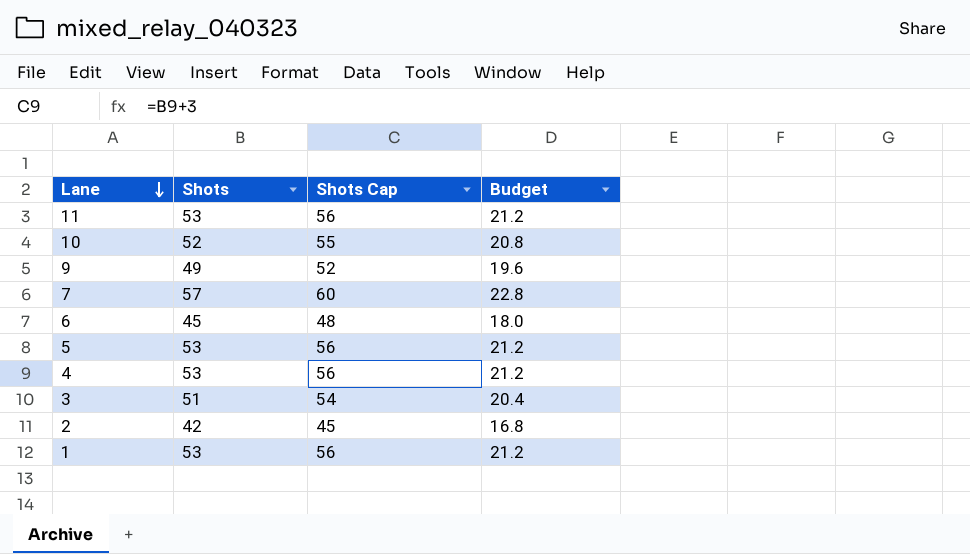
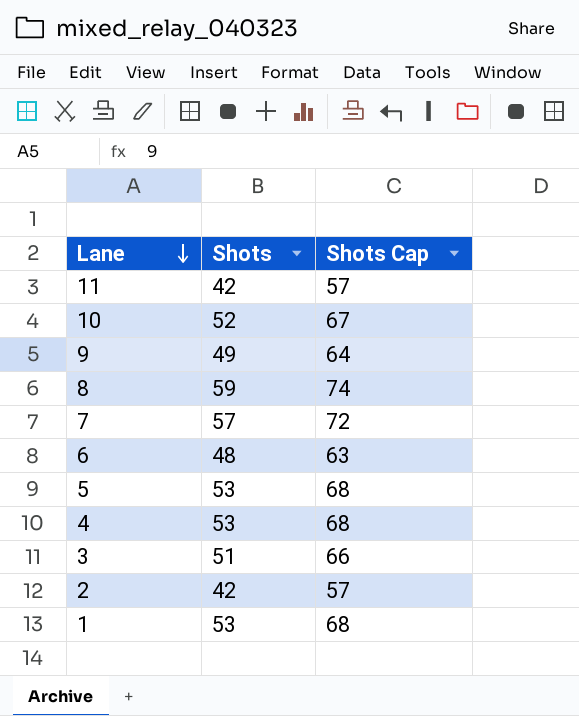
column Budget | formula: [Shots] * 0.4 -> none
column Shots Cap | formula: [Shots] + 3 -> [Shots] + 15
11 | Shots: 53 -> 42
row 8: none -> 59 | 74
6 | Shots: 45 -> 48

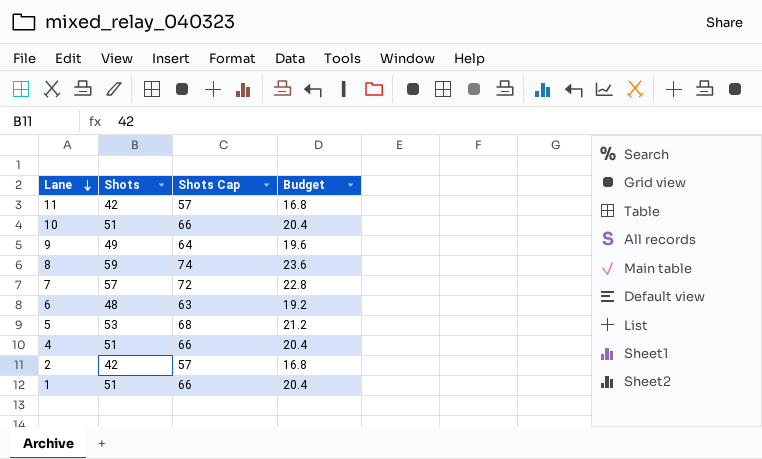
column Budget | formula: none -> [Shots] * 0.4
row 3: 51 | 66 -> none
10 | Shots: 52 -> 51
10 | Shots Cap: 67 -> 66
4 | Shots: 53 -> 51
4 | Shots Cap: 68 -> 66
1 | Shots: 53 -> 51
1 | Shots Cap: 68 -> 66

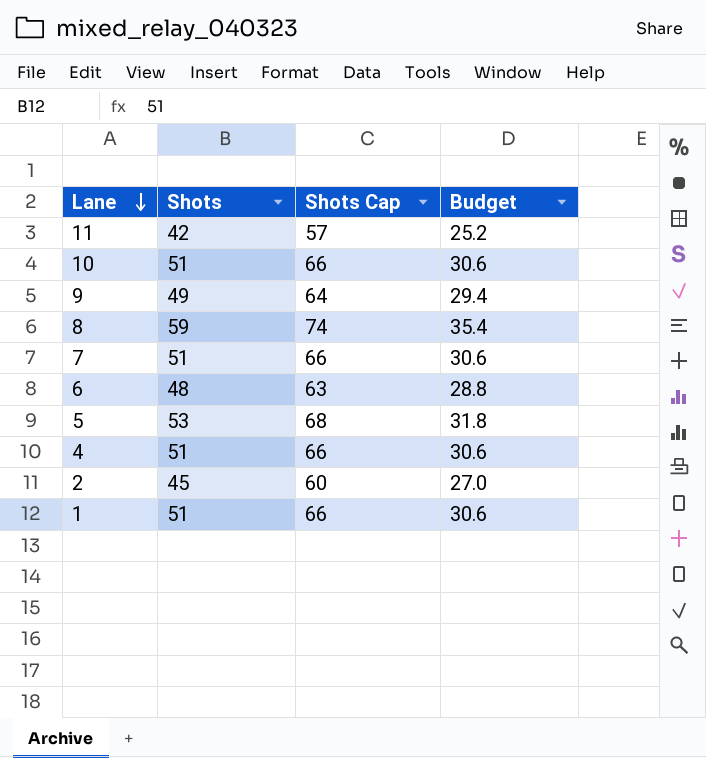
column Budget | formula: [Shots] * 0.4 -> [Shots] * 0.6
7 | Shots: 57 -> 51
7 | Shots Cap: 72 -> 66
2 | Shots: 42 -> 45
2 | Shots Cap: 57 -> 60

